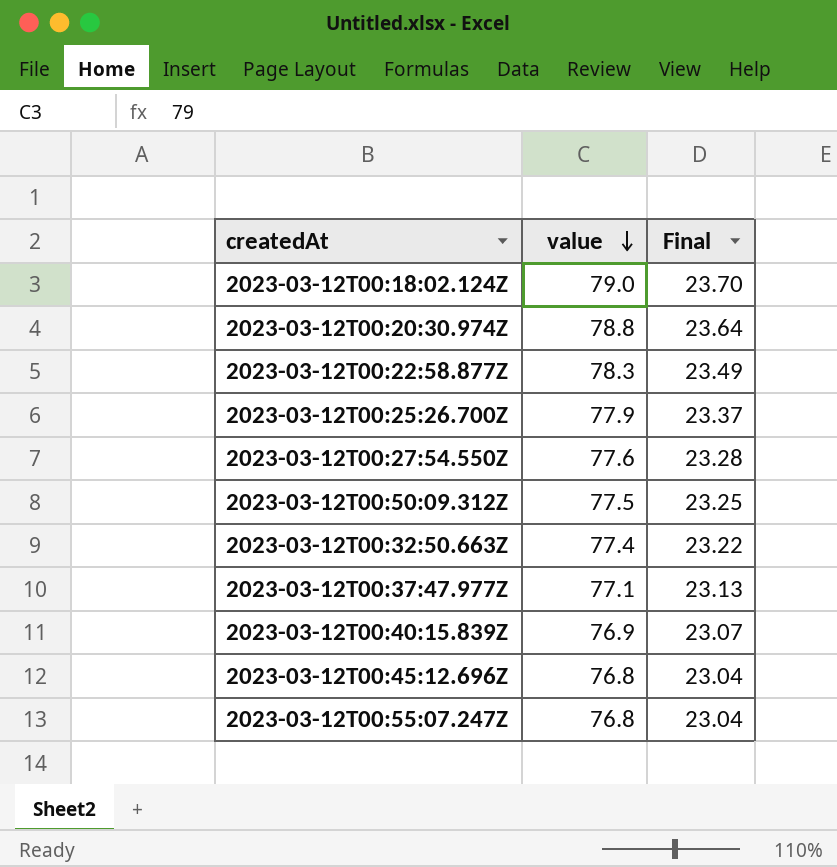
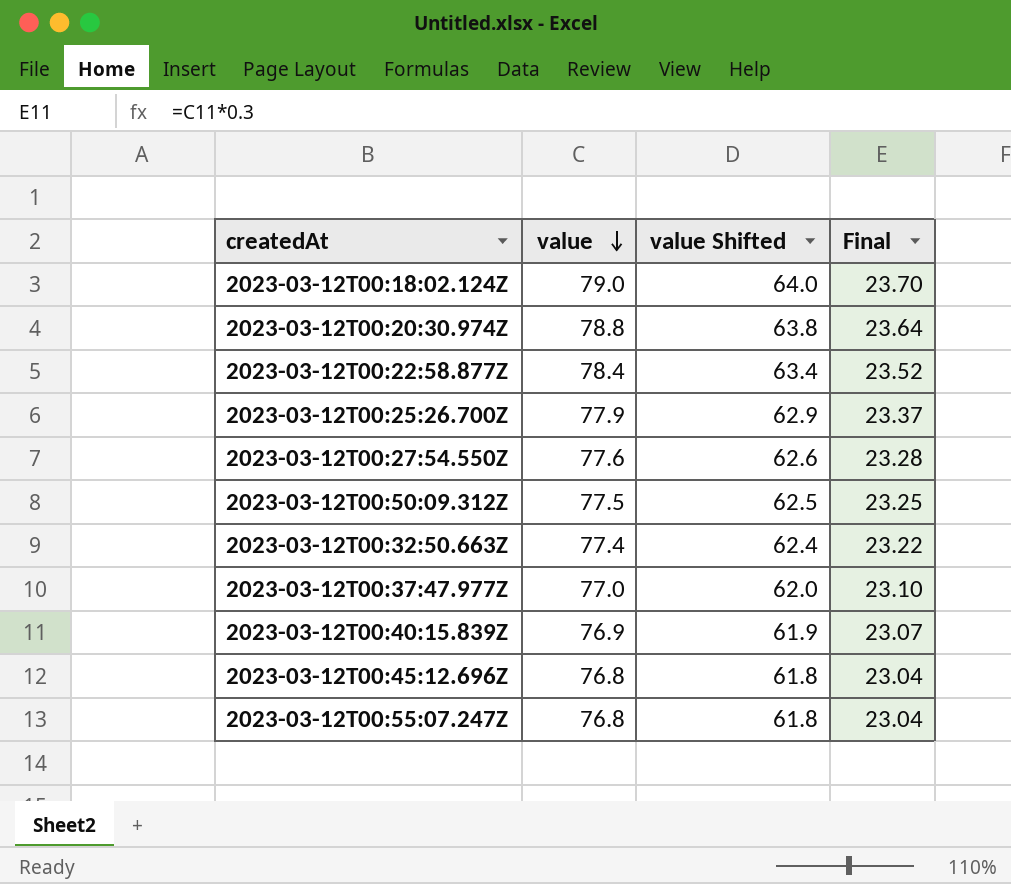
column value Shifted | formula: none -> [value] - 15
2023-03-12T00:22:58.877Z | value: 78.3 -> 78.4
2023-03-12T00:22:58.877Z | Final: 23.49 -> 23.52
2023-03-12T00:37:47.977Z | value: 77.1 -> 77.0
2023-03-12T00:37:47.977Z | Final: 23.13 -> 23.10

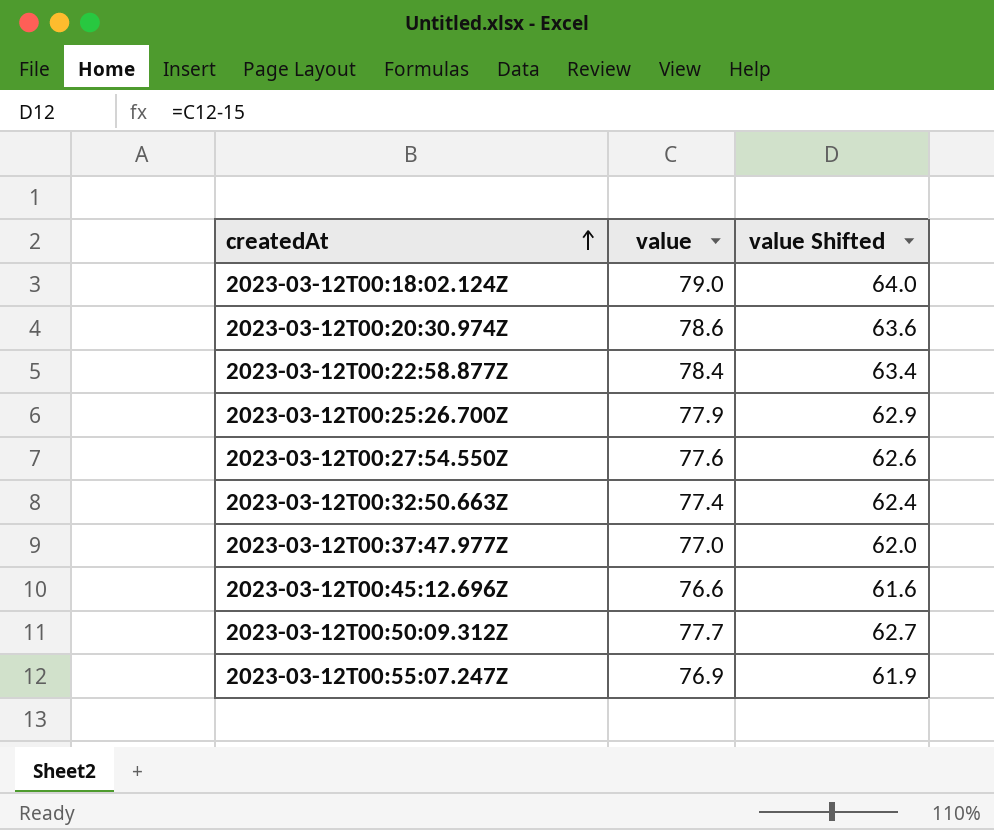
row order: value descending -> createdAt ascending
column Final | formula: [value] * 0.3 -> none
row 2023-03-12T00:40:15.839Z: 76.9 | 61.9 | 23.07 -> none
2023-03-12T00:20:30.974Z | value: 78.8 -> 78.6
2023-03-12T00:20:30.974Z | value Shifted: 63.8 -> 63.6
2023-03-12T00:45:12.696Z | value: 76.8 -> 76.6
2023-03-12T00:45:12.696Z | value Shifted: 61.8 -> 61.6
2023-03-12T00:50:09.312Z | value: 77.5 -> 77.7
2023-03-12T00:50:09.312Z | value Shifted: 62.5 -> 62.7
2023-03-12T00:55:07.247Z | value: 76.8 -> 76.9
2023-03-12T00:55:07.247Z | value Shifted: 61.8 -> 61.9

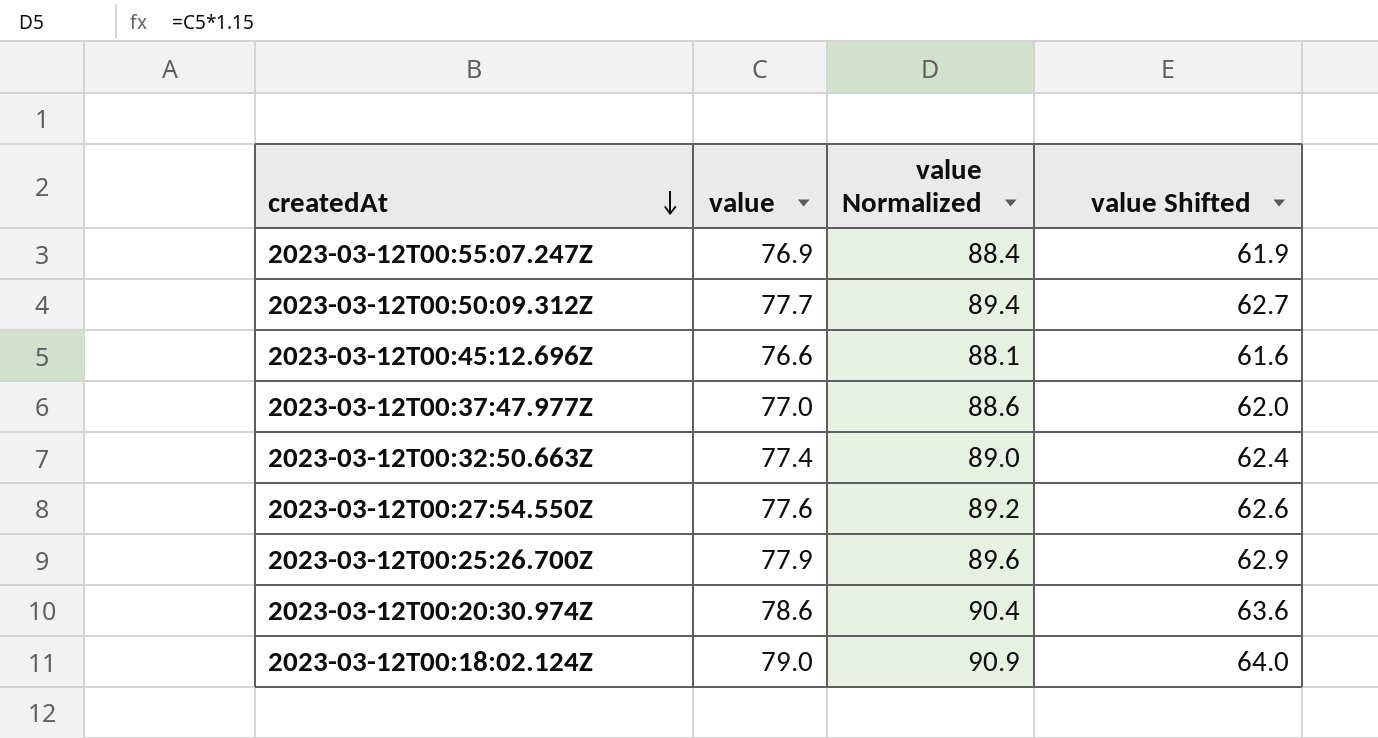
row order: createdAt ascending -> createdAt descending
column value Normalized | formula: none -> [value] * 1.15
row 2023-03-12T00:22:58.877Z: 78.4 | 63.4 -> none

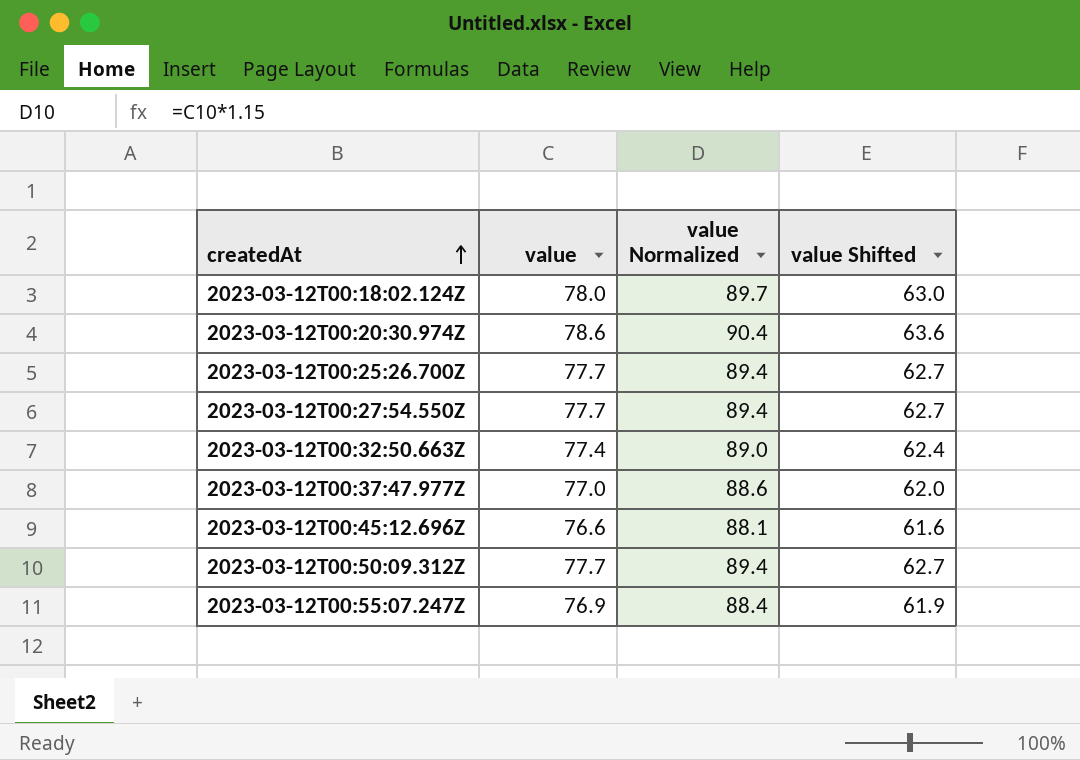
row order: createdAt descending -> createdAt ascending
2023-03-12T00:18:02.124Z | value: 79.0 -> 78.0
2023-03-12T00:18:02.124Z | value Normalized: 90.9 -> 89.7
2023-03-12T00:18:02.124Z | value Shifted: 64.0 -> 63.0
2023-03-12T00:25:26.700Z | value: 77.9 -> 77.7
2023-03-12T00:25:26.700Z | value Normalized: 89.6 -> 89.4
2023-03-12T00:25:26.700Z | value Shifted: 62.9 -> 62.7
2023-03-12T00:27:54.550Z | value: 77.6 -> 77.7
2023-03-12T00:27:54.550Z | value Normalized: 89.2 -> 89.4
2023-03-12T00:27:54.550Z | value Shifted: 62.6 -> 62.7

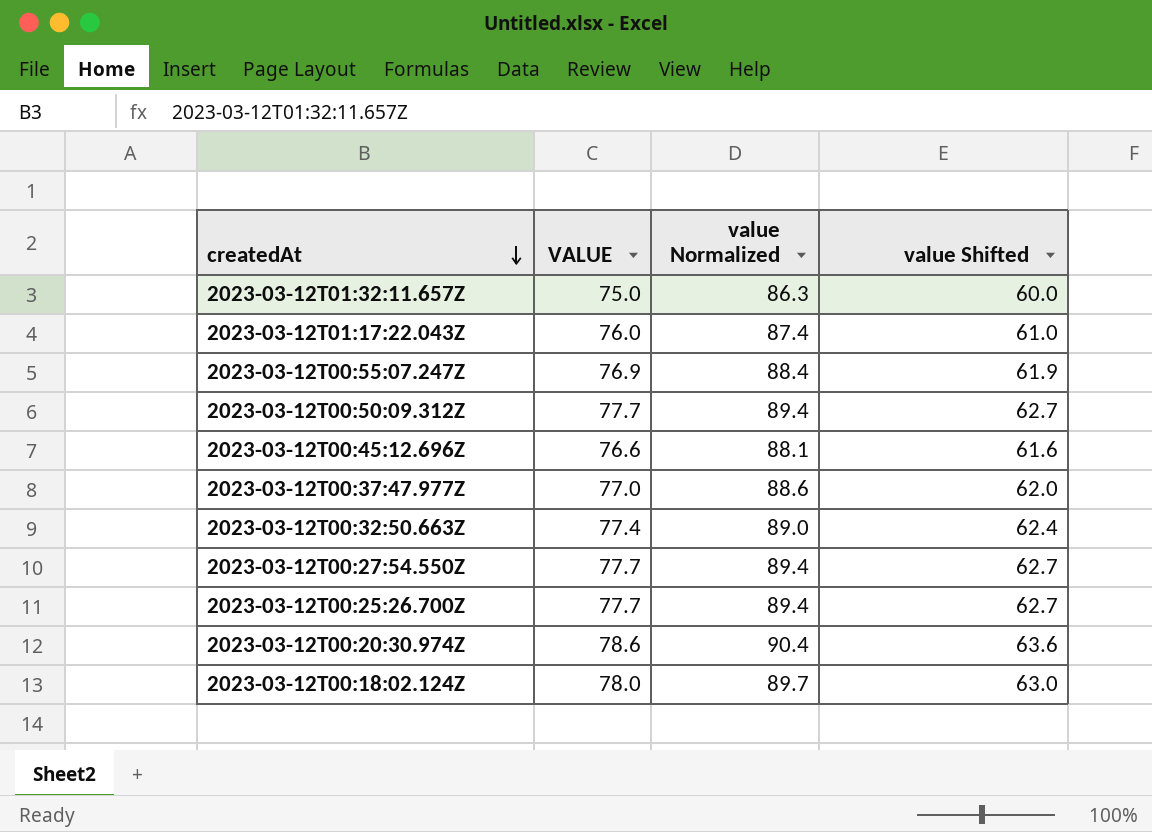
row order: createdAt ascending -> createdAt descending
column name: value -> VALUE
row 2023-03-12T01:32:11.657Z: none -> 75.0 | 86.3 | 60.0
row 2023-03-12T01:17:22.043Z: none -> 76.0 | 87.4 | 61.0

